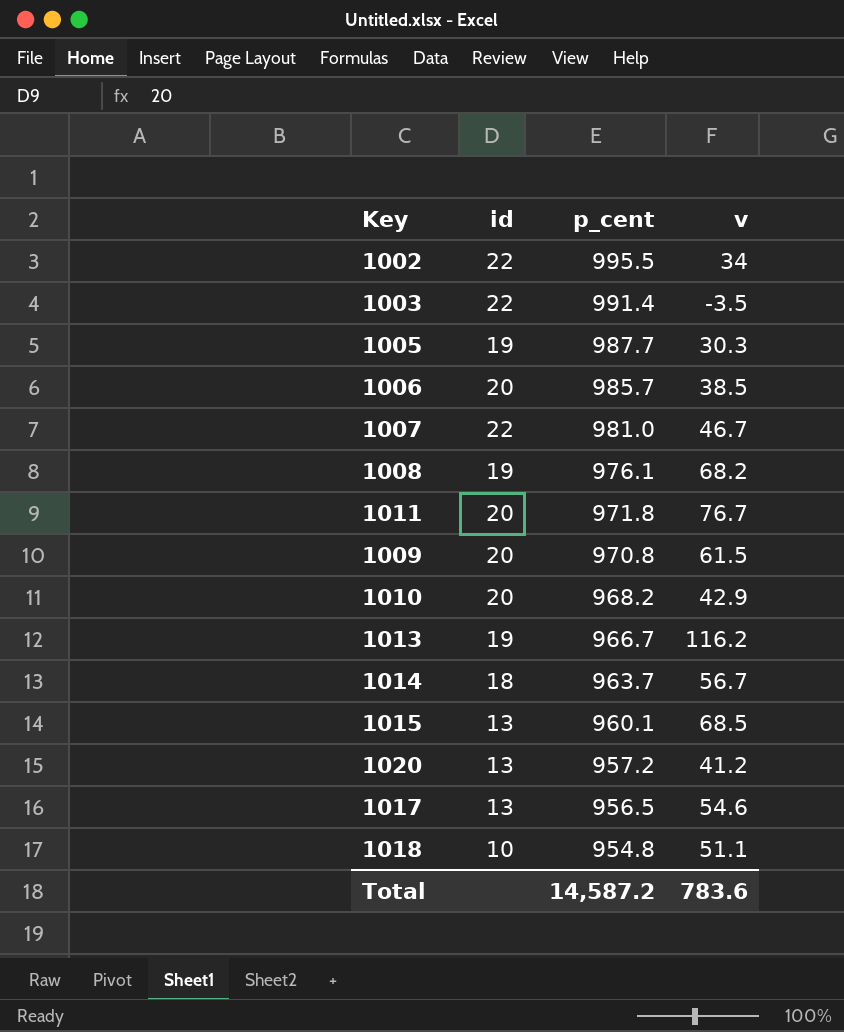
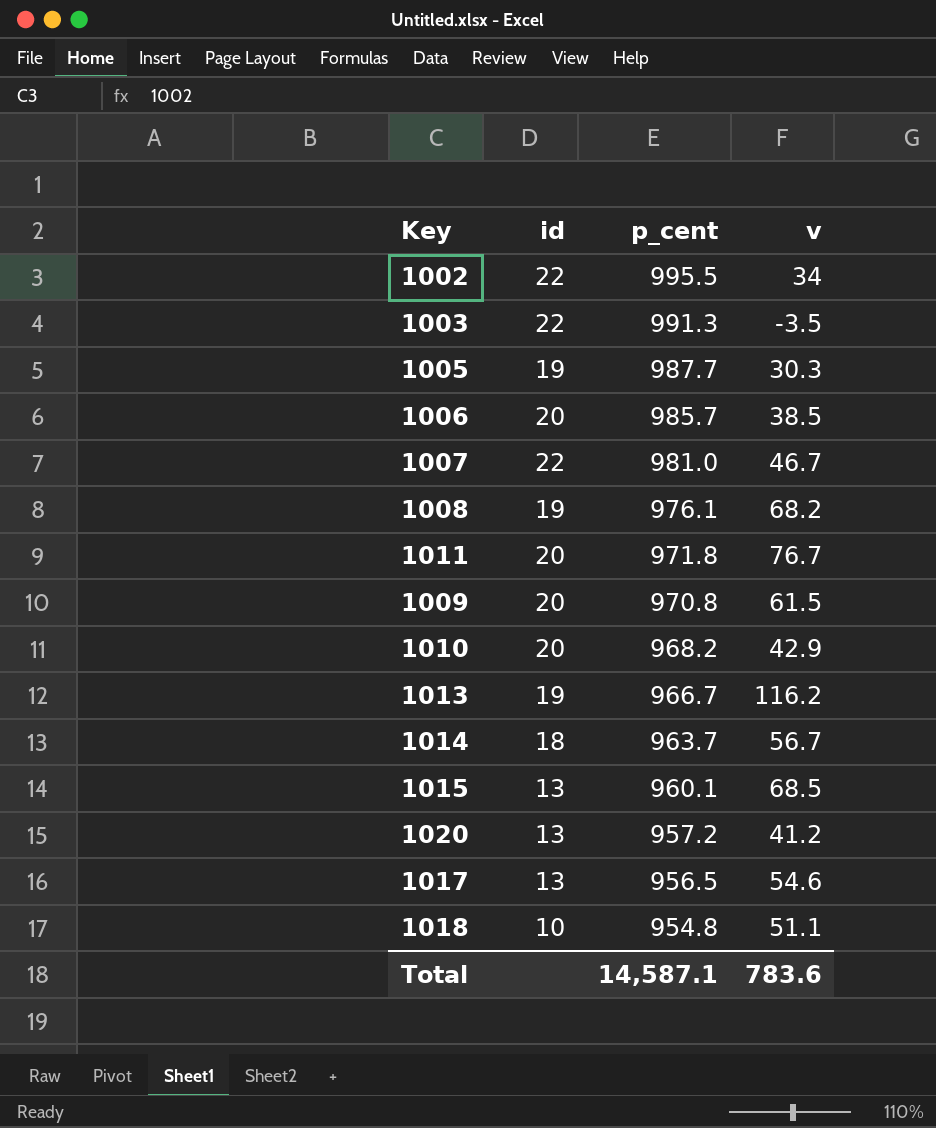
1003 | p_cent: 991.4 -> 991.3
Total | p_cent: 14,587.2 -> 14,587.1

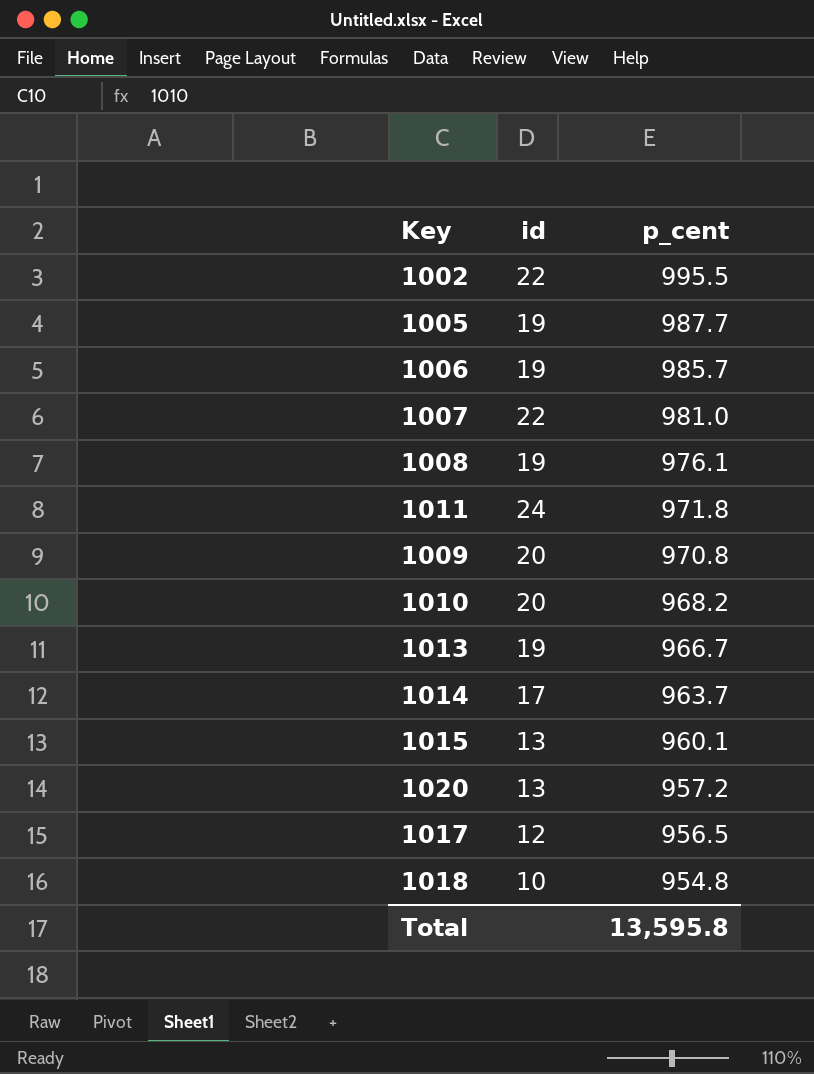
column v | position: 4 -> none
row 1003: 22 | 991.3 | -3.5 -> none
1006 | id: 20 -> 19
1011 | id: 20 -> 24
1014 | id: 18 -> 17
1017 | id: 13 -> 12
Total | p_cent: 14,587.1 -> 13,595.8

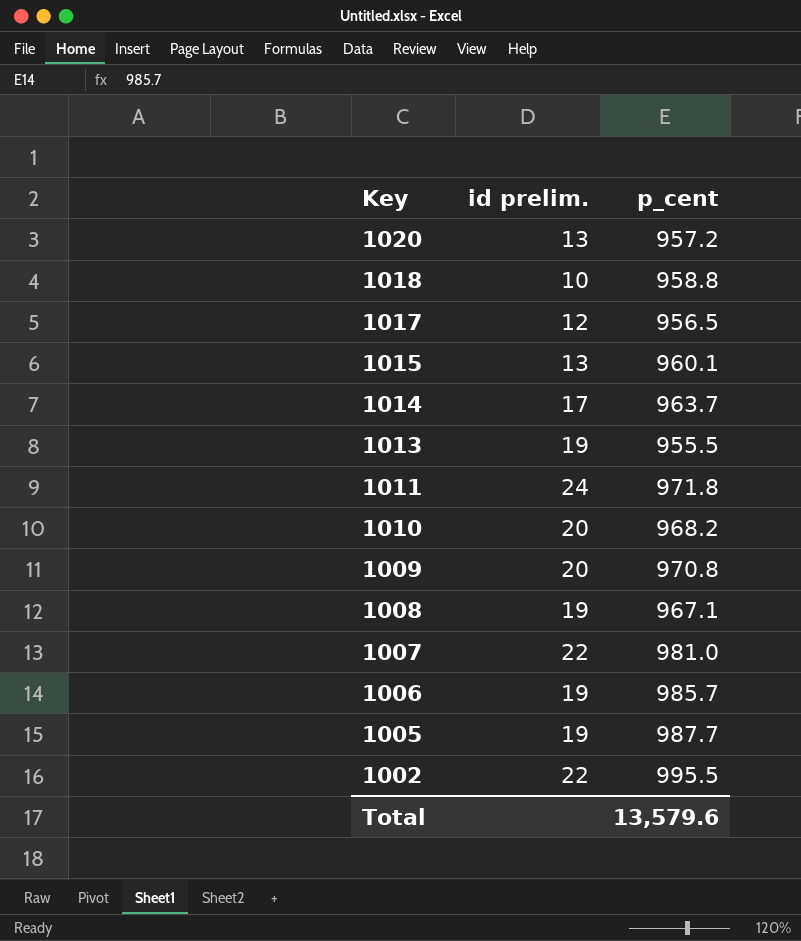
row order: p_cent descending -> Key descending
column name: id -> id prelim.
1018 | p_cent: 954.8 -> 958.8
1013 | p_cent: 966.7 -> 955.5
1008 | p_cent: 976.1 -> 967.1
Total | p_cent: 13,595.8 -> 13,579.6

